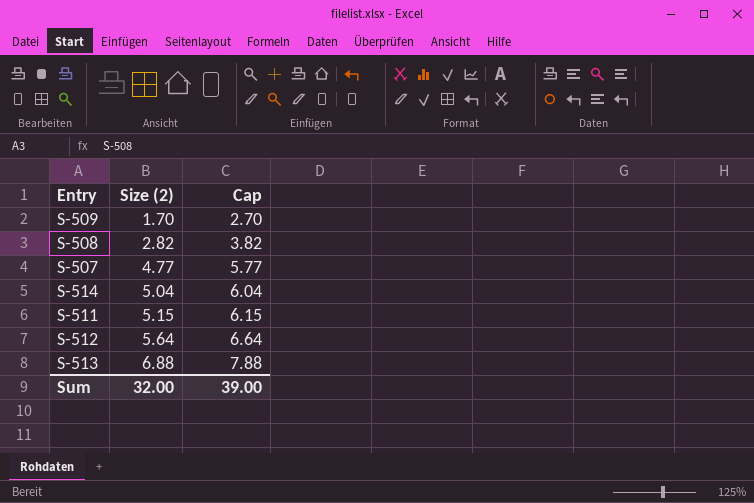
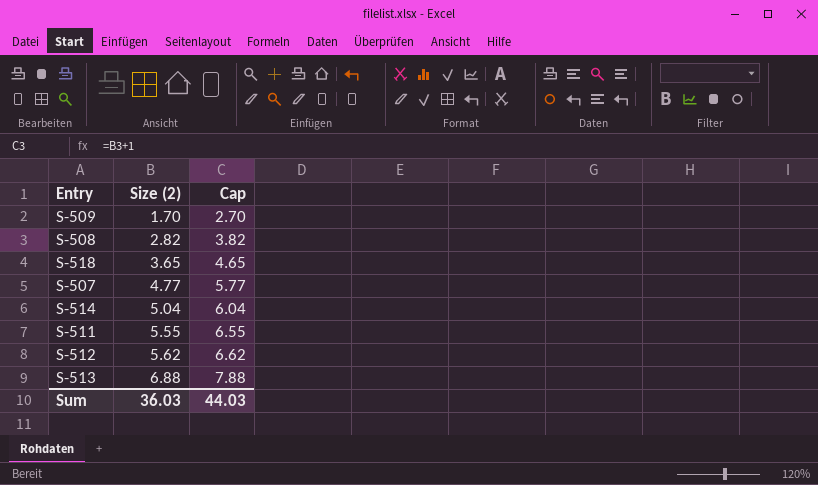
row S-518: none -> 3.65 | 4.65
S-511 | Size (2): 5.15 -> 5.55
S-511 | Cap: 6.15 -> 6.55
S-512 | Size (2): 5.64 -> 5.62
S-512 | Cap: 6.64 -> 6.62
Sum | Size (2): 32.00 -> 36.03
Sum | Cap: 39.00 -> 44.03

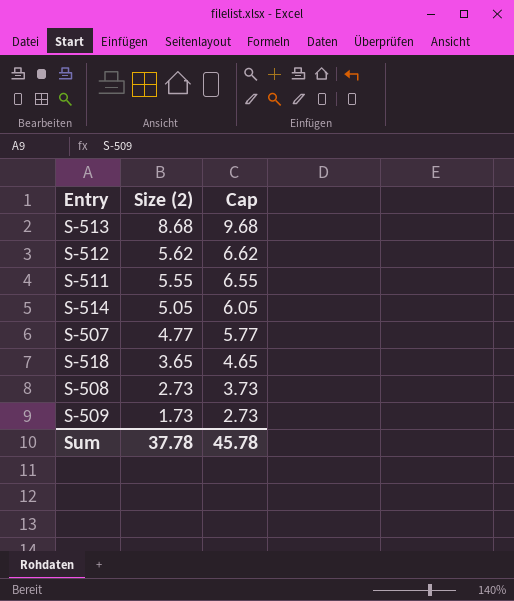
row order: Size (2) ascending -> Size (2) descending
S-513 | Size (2): 6.88 -> 8.68
S-513 | Cap: 7.88 -> 9.68
S-514 | Size (2): 5.04 -> 5.05
S-514 | Cap: 6.04 -> 6.05
S-508 | Size (2): 2.82 -> 2.73
S-508 | Cap: 3.82 -> 3.73
S-509 | Size (2): 1.70 -> 1.73
S-509 | Cap: 2.70 -> 2.73
Sum | Size (2): 36.03 -> 37.78
Sum | Cap: 44.03 -> 45.78

